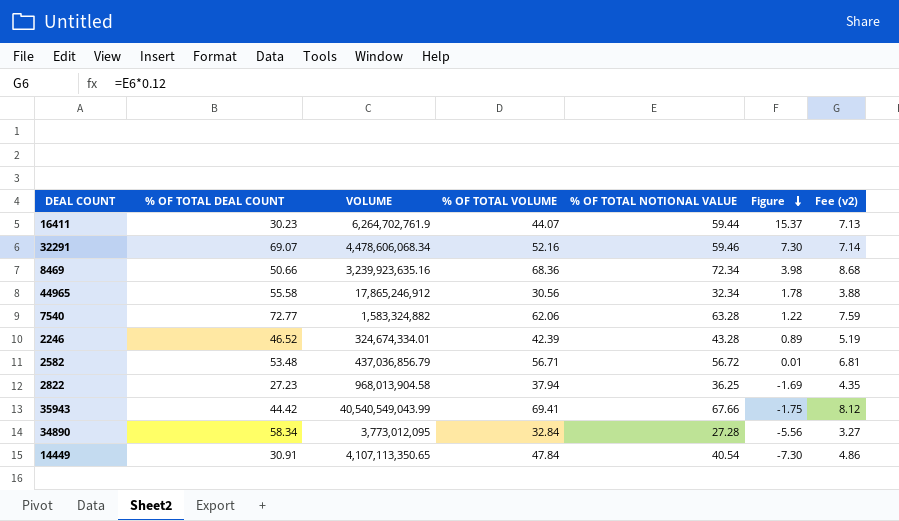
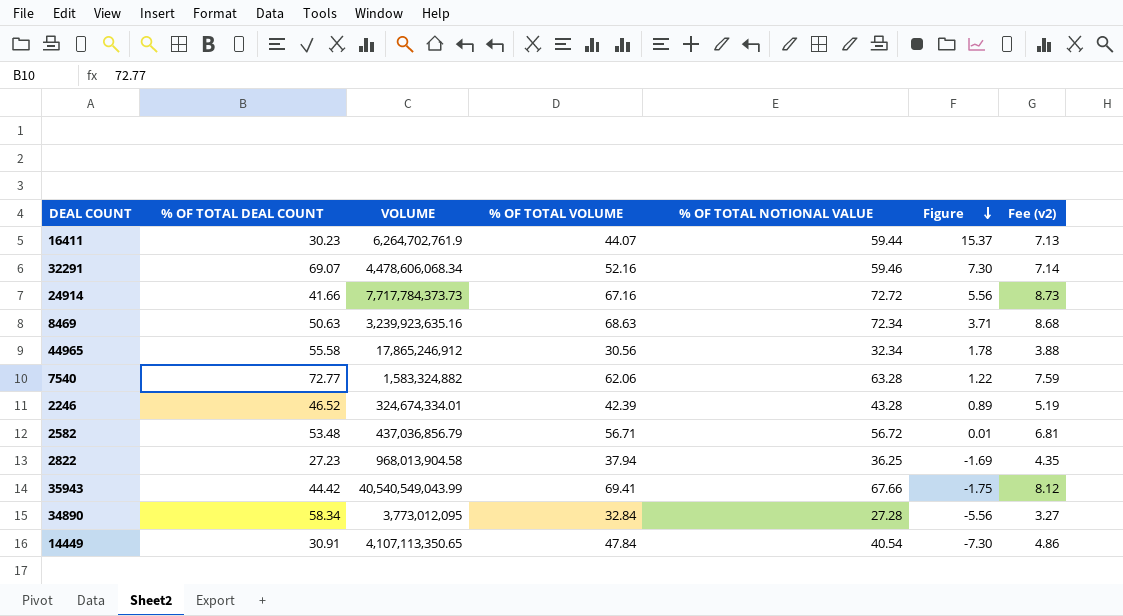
row 24914: none -> 41.66 | 7,717,784,373.73 | 67.16 | 72.72 | 5.56 | 8.73
8469 | % OF TOTAL DEAL COUNT: 50.66 -> 50.63
8469 | % OF TOTAL VOLUME: 68.36 -> 68.63
8469 | Figure: 3.98 -> 3.71

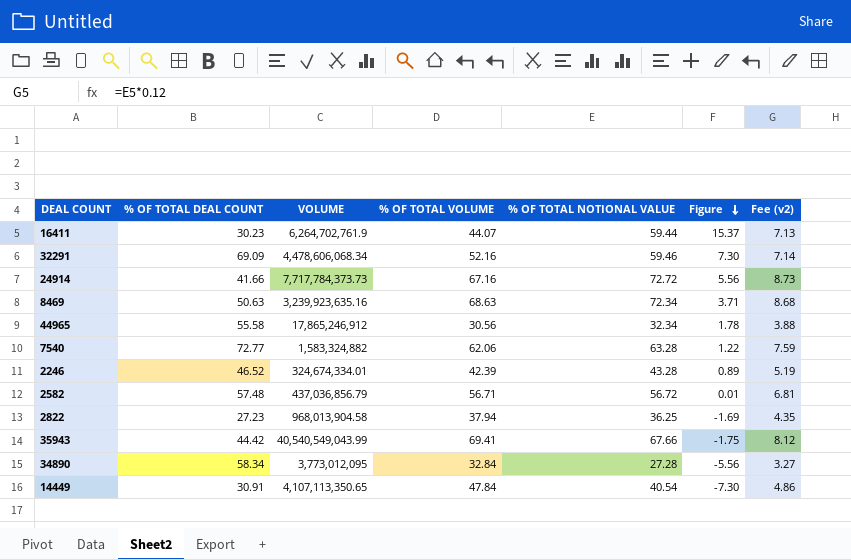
32291 | % OF TOTAL DEAL COUNT: 69.07 -> 69.09
2582 | % OF TOTAL DEAL COUNT: 53.48 -> 57.48

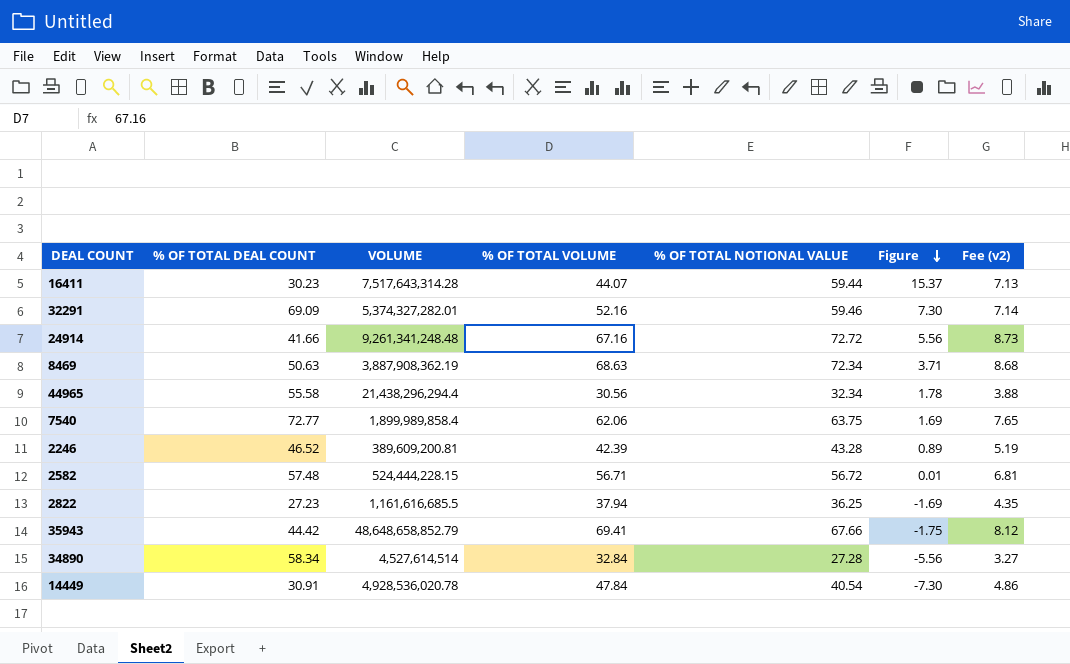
16411 | VOLUME: 6,264,702,761.9 -> 7,517,643,314.28
32291 | VOLUME: 4,478,606,068.34 -> 5,374,327,282.01
24914 | VOLUME: 7,717,784,373.73 -> 9,261,341,248.48
8469 | VOLUME: 3,239,923,635.16 -> 3,887,908,362.19
44965 | VOLUME: 17,865,246,912 -> 21,438,296,294.4
7540 | VOLUME: 1,583,324,882 -> 1,899,989,858.4
7540 | % OF TOTAL NOTIONAL VALUE: 63.28 -> 63.75
7540 | Figure: 1.22 -> 1.69
7540 | Fee (v2): 7.59 -> 7.65
2246 | VOLUME: 324,674,334.01 -> 389,609,200.81
2582 | VOLUME: 437,036,856.79 -> 524,444,228.15
2822 | VOLUME: 968,013,904.58 -> 1,161,616,685.5
35943 | VOLUME: 40,540,549,043.99 -> 48,648,658,852.79
34890 | VOLUME: 3,773,012,095 -> 4,527,614,514
14449 | VOLUME: 4,107,113,350.65 -> 4,928,536,020.78

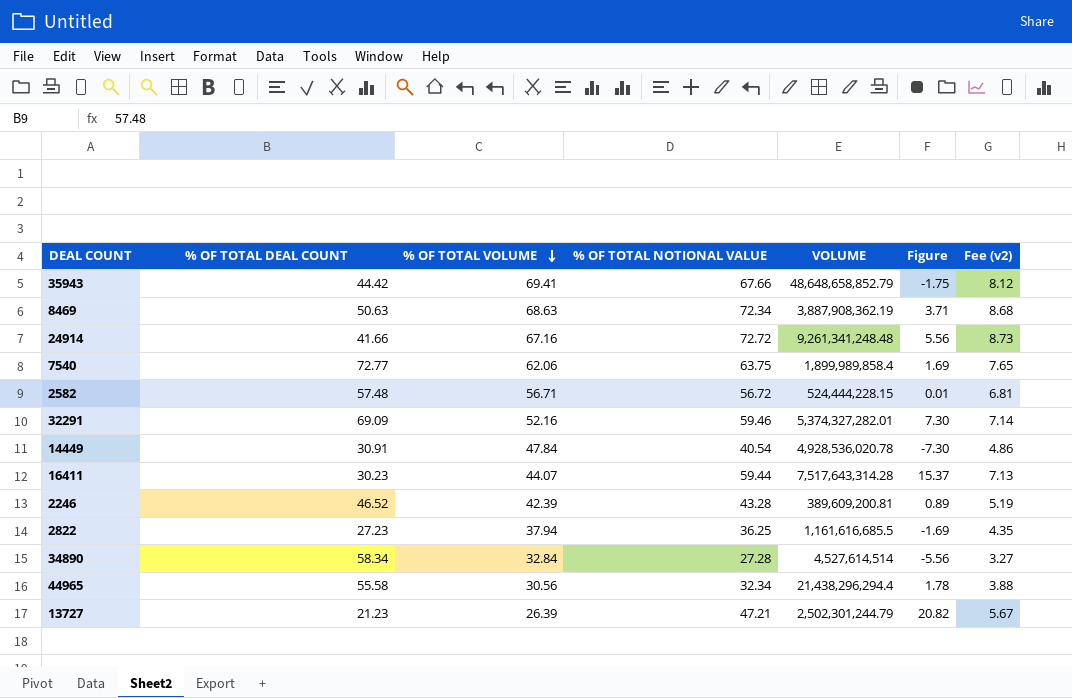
row order: Figure descending -> % OF TOTAL VOLUME descending
column VOLUME | position: 3 -> 5
row 13727: none -> 21.23 | 26.39 | 47.21 | 2,502,301,244.79 | 20.82 | 5.67

